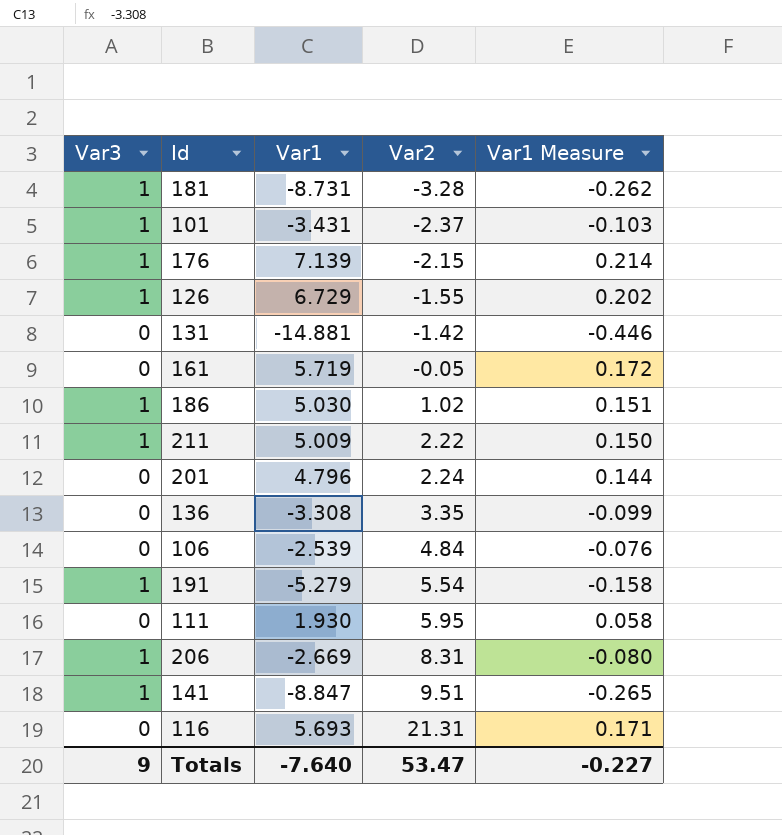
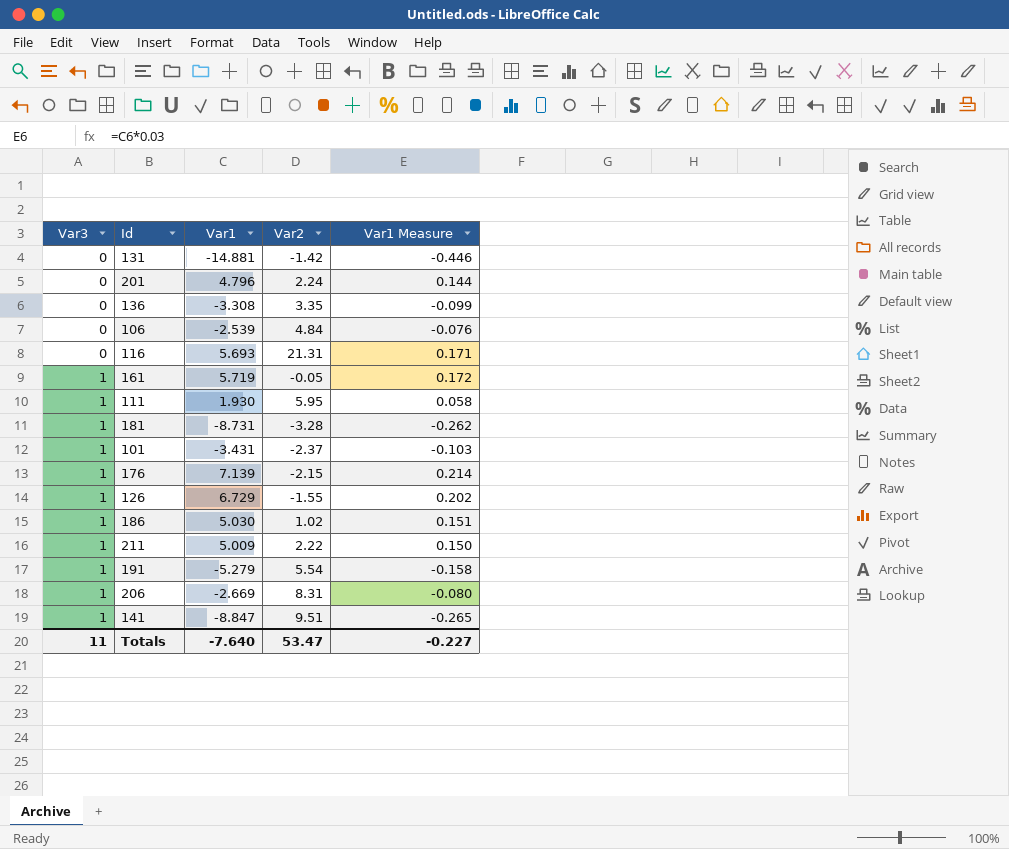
row order: Var2 ascending -> Var3 ascending
161 | Var3: 0 -> 1
111 | Var3: 0 -> 1
Totals | Var3: 9 -> 11

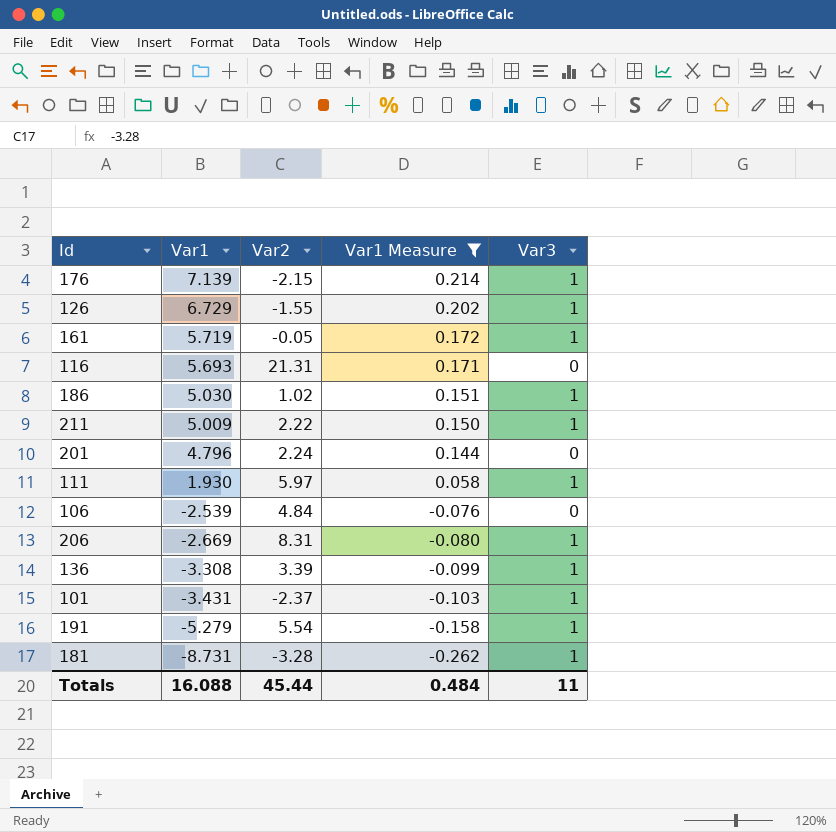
filter: none -> Var1 Measure >= -0.262
row order: Var3 ascending -> Var1 descending
column Var3 | position: 1 -> 5
111 | Var2: 5.95 -> 5.97
136 | Var2: 3.35 -> 3.39
136 | Var3: 0 -> 1
Totals | Var1: -7.640 -> 16.088
Totals | Var2: 53.47 -> 45.44
Totals | Var1 Measure: -0.227 -> 0.484

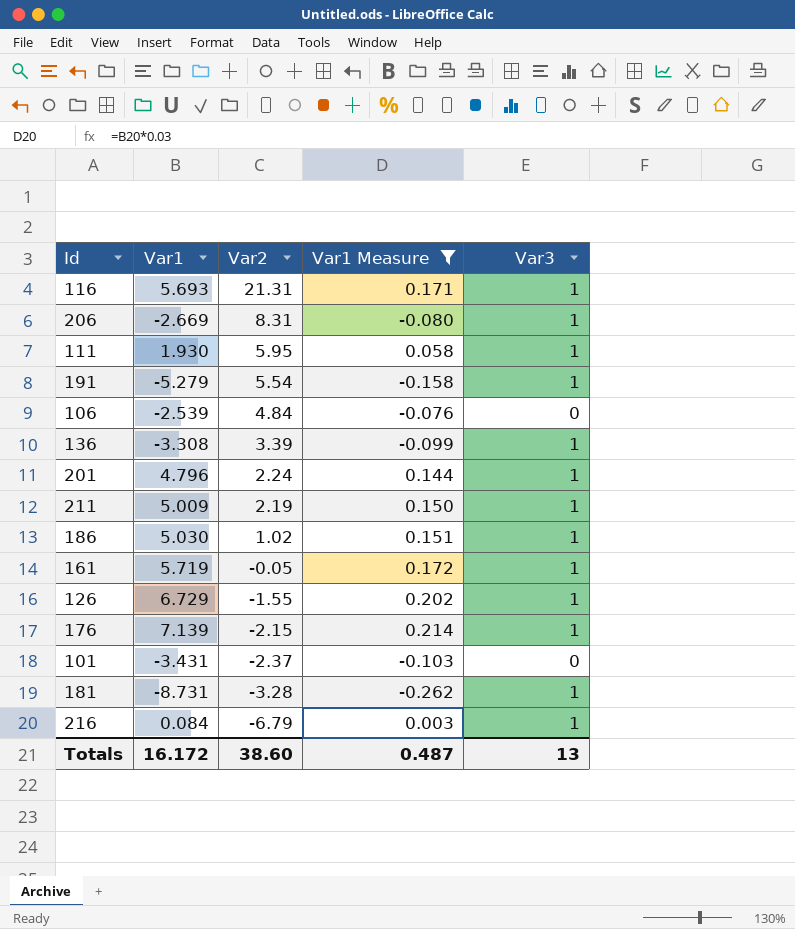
row order: Var1 descending -> Var2 descending
116 | Var3: 0 -> 1
111 | Var2: 5.97 -> 5.95
201 | Var3: 0 -> 1
211 | Var2: 2.22 -> 2.19
101 | Var3: 1 -> 0
row 216: none -> 0.084 | -6.79 | 0.003 | 1
Totals | Var1: 16.088 -> 16.172
Totals | Var2: 45.44 -> 38.60
Totals | Var1 Measure: 0.484 -> 0.487
Totals | Var3: 11 -> 13

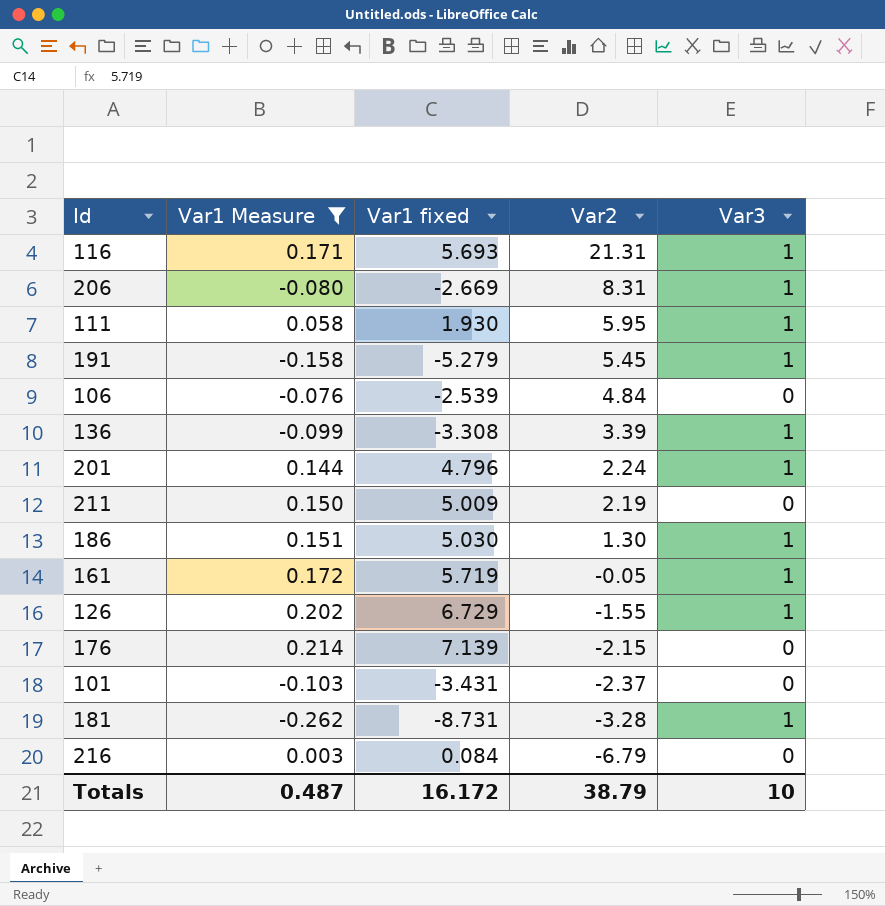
column Var1 Measure | position: 4 -> 2
column name: Var1 -> Var1 fixed
191 | Var2: 5.54 -> 5.45
211 | Var3: 1 -> 0
186 | Var2: 1.02 -> 1.30
176 | Var3: 1 -> 0
216 | Var3: 1 -> 0
Totals | Var2: 38.60 -> 38.79
Totals | Var3: 13 -> 10

